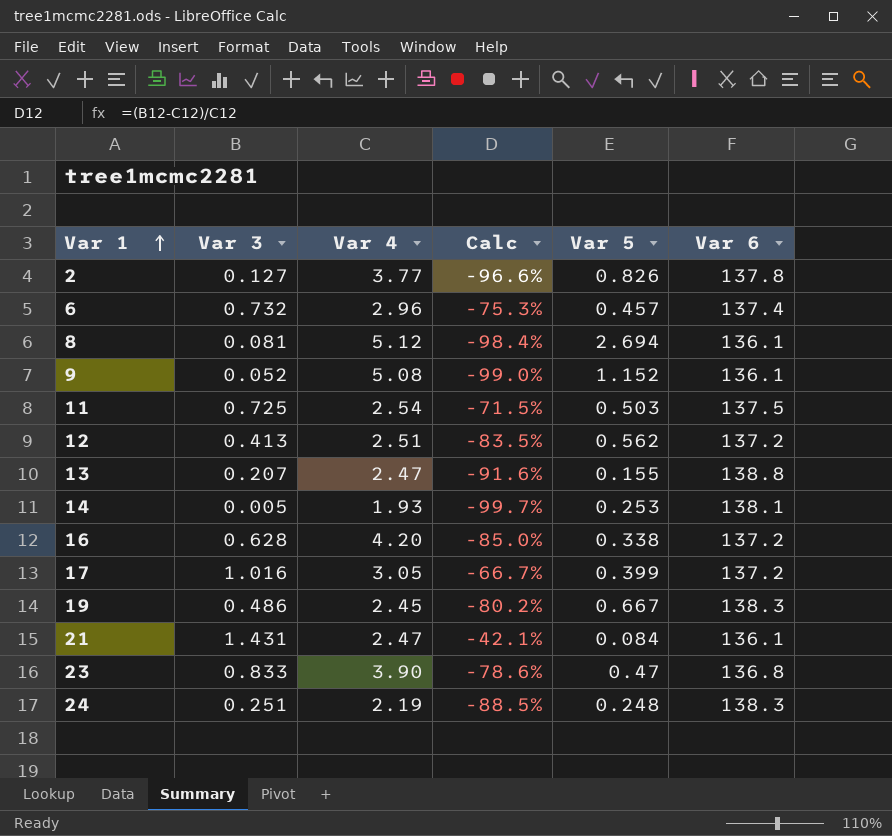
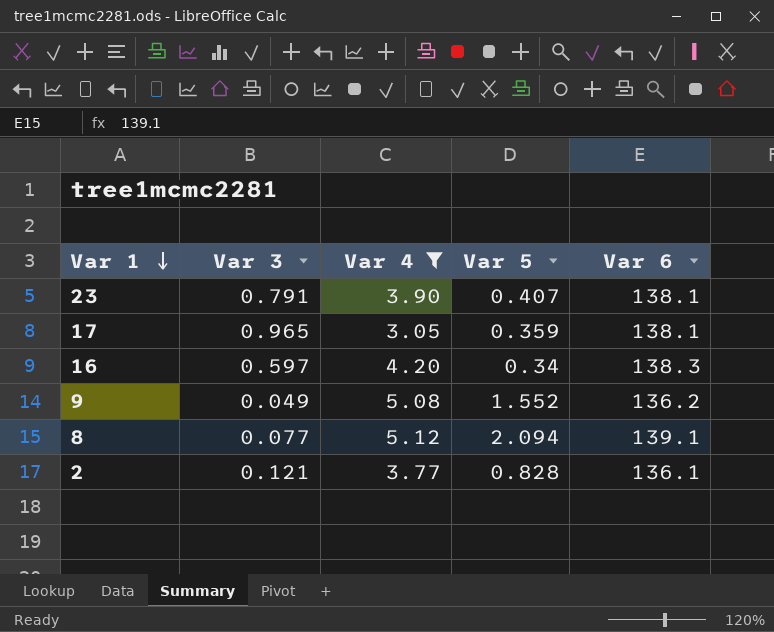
filter: none -> Var 4 >= 3.05
row order: Var 1 ascending -> Var 1 descending
column Calc | formula: ([Var 3] - [Var 4]) / [Var 4] -> none
23 | Var 3: 0.833 -> 0.791
23 | Var 5: 0.47 -> 0.407
23 | Var 6: 136.8 -> 138.1
17 | Var 3: 1.016 -> 0.965
17 | Var 5: 0.399 -> 0.359
17 | Var 6: 137.2 -> 138.1
16 | Var 3: 0.628 -> 0.597
16 | Var 5: 0.338 -> 0.34
16 | Var 6: 137.2 -> 138.3
9 | Var 3: 0.052 -> 0.049
9 | Var 5: 1.152 -> 1.552
9 | Var 6: 136.1 -> 136.2
8 | Var 3: 0.081 -> 0.077
8 | Var 5: 2.694 -> 2.094
8 | Var 6: 136.1 -> 139.1
2 | Var 3: 0.127 -> 0.121
2 | Var 5: 0.826 -> 0.828
2 | Var 6: 137.8 -> 136.1

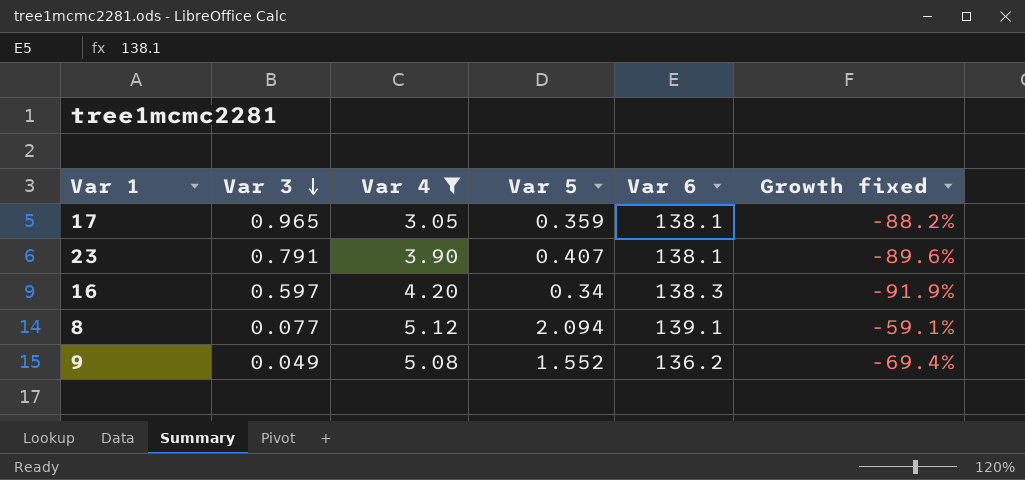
row order: Var 1 descending -> Var 3 descending
column Growth fixed | formula: none -> ([Var 5] - [Var 4]) / [Var 4]
row 2: 0.121 | 3.77 | 0.828 | 136.1 -> none

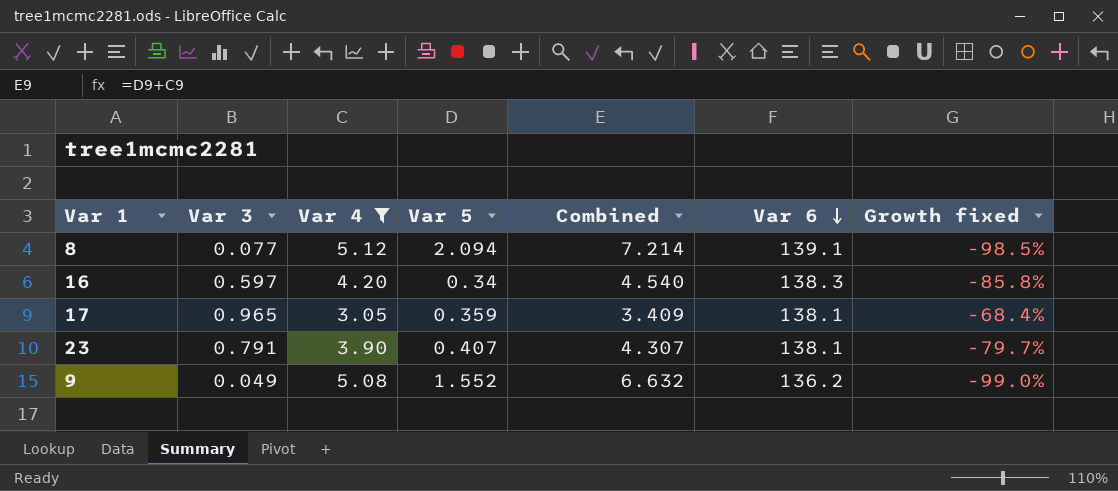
row order: Var 3 descending -> Var 6 descending
column Combined | formula: none -> [Var 4] + [Var 5]
column Growth fixed | formula: ([Var 5] - [Var 4]) / [Var 4] -> ([Var 3] - [Var 4]) / [Var 4]

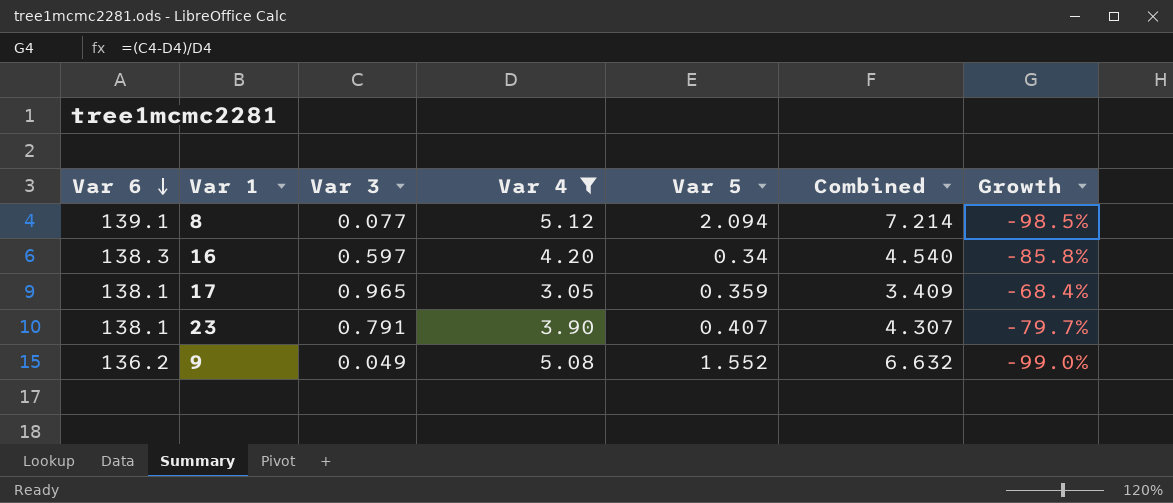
column Var 6 | position: 6 -> 1
column name: Growth fixed -> Growth

